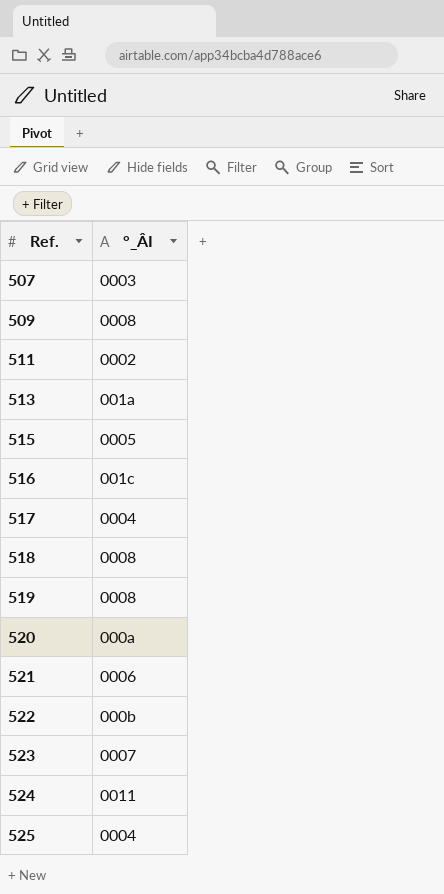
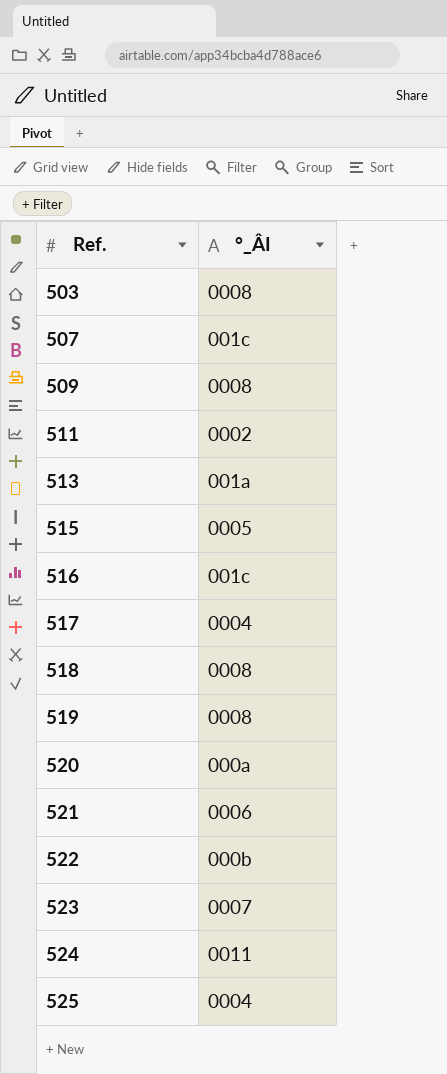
row 503: none -> 0008
507 | °_ÂI: 0003 -> 001c

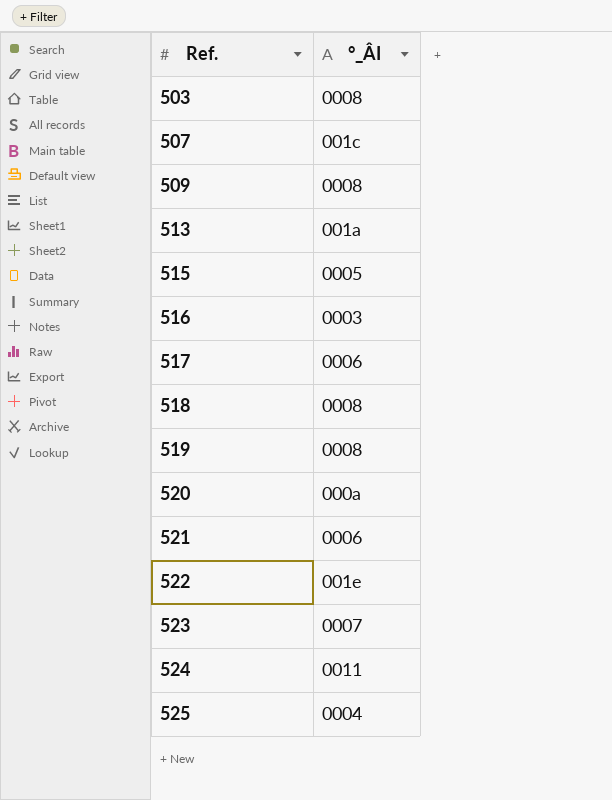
row 511: 0002 -> none
516 | °_ÂI: 001c -> 0003
517 | °_ÂI: 0004 -> 0006
522 | °_ÂI: 000b -> 001e

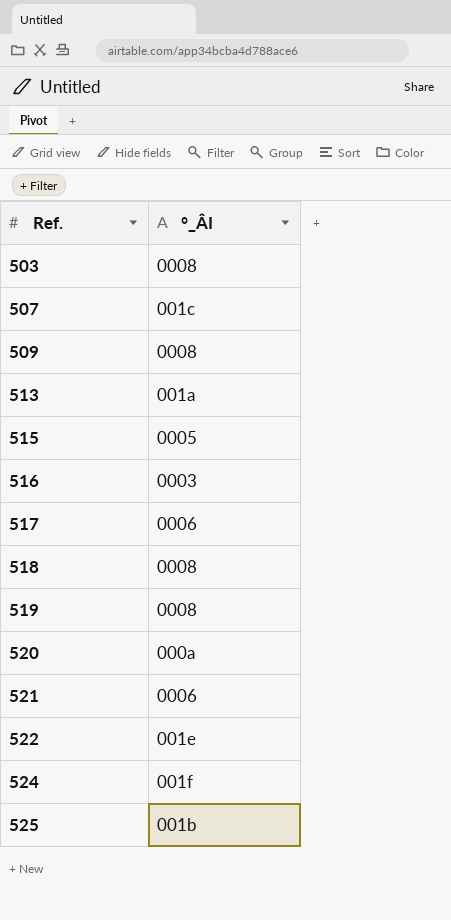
row 523: 0007 -> none
524 | °_ÂI: 0011 -> 001f
525 | °_ÂI: 0004 -> 001b

